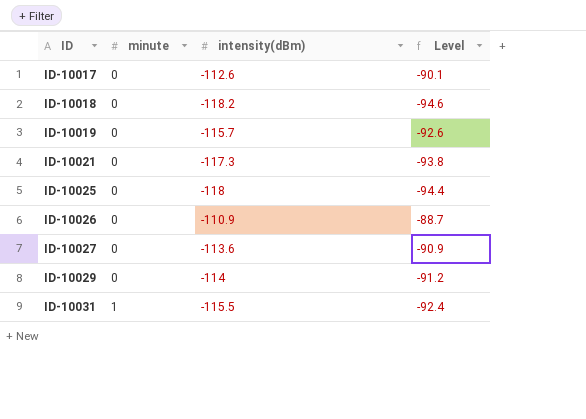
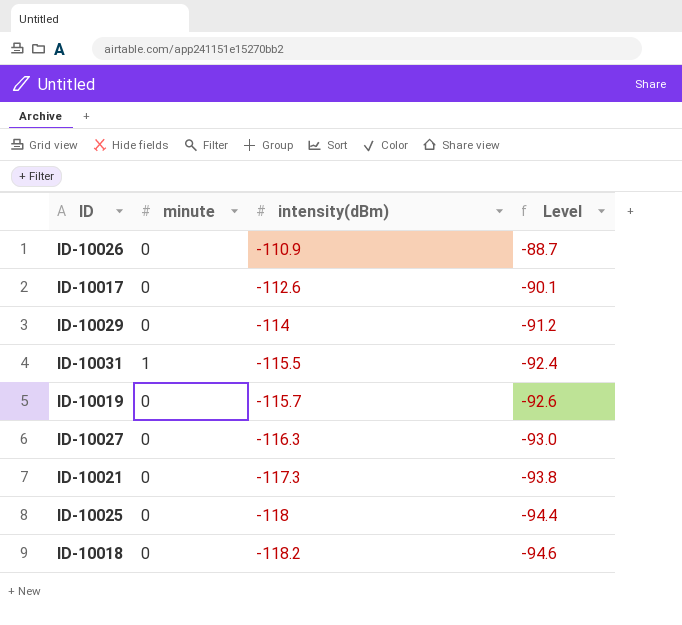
row order: ID ascending -> intensity(dBm) descending
ID-10027 | intensity(dBm): -113.6 -> -116.3
ID-10027 | Level: -90.9 -> -93.0

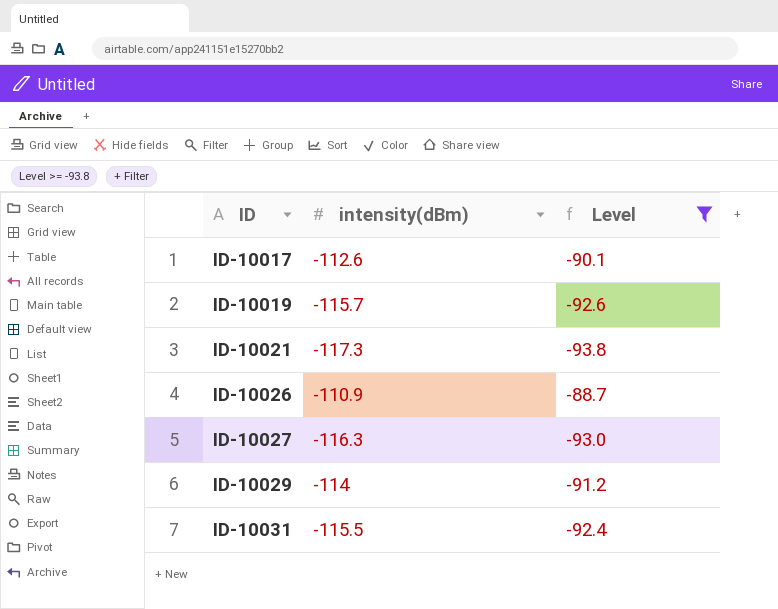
filter: none -> Level >= -93.8
row order: intensity(dBm) descending -> ID ascending
column minute | position: 2 -> none

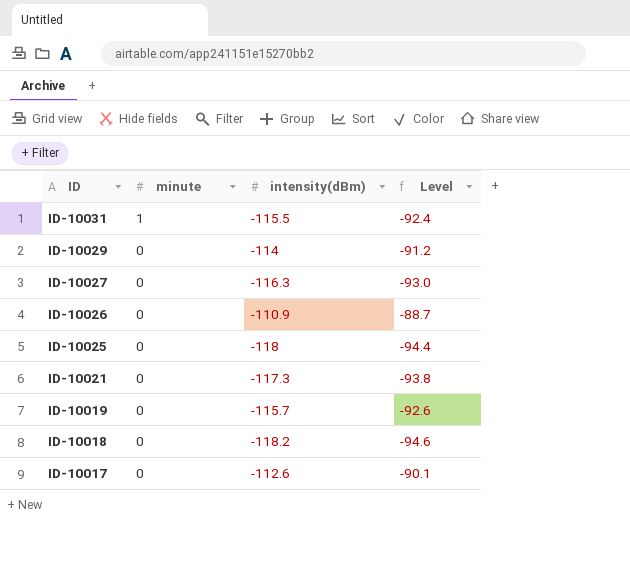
filter: Level >= -93.8 -> none
row order: ID ascending -> ID descending
column minute | position: none -> 2

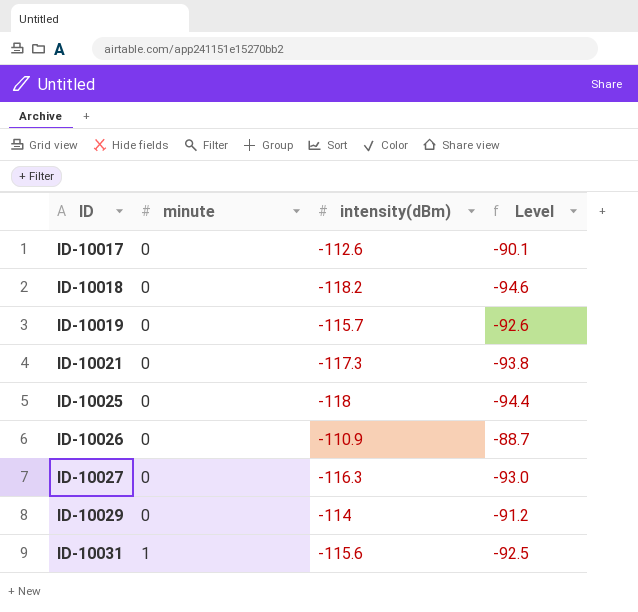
row order: ID descending -> ID ascending
ID-10031 | intensity(dBm): -115.5 -> -115.6
ID-10031 | Level: -92.4 -> -92.5

